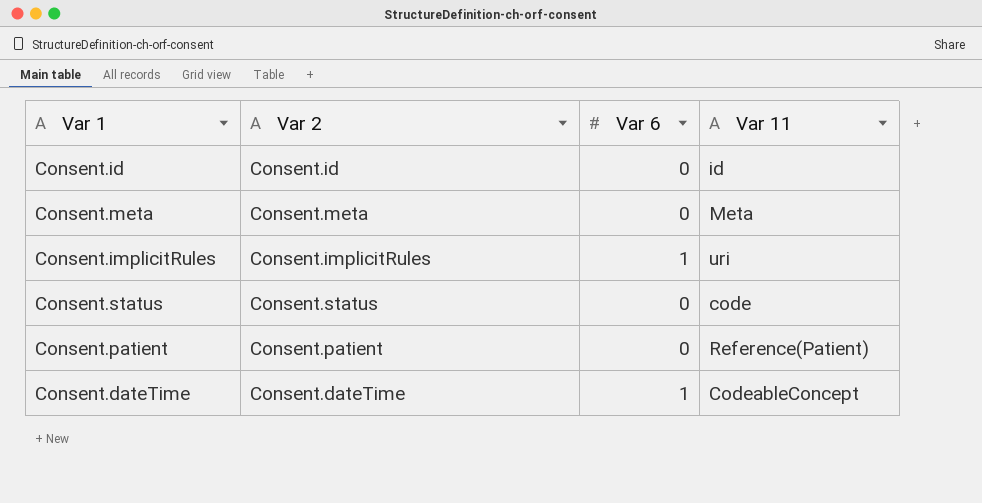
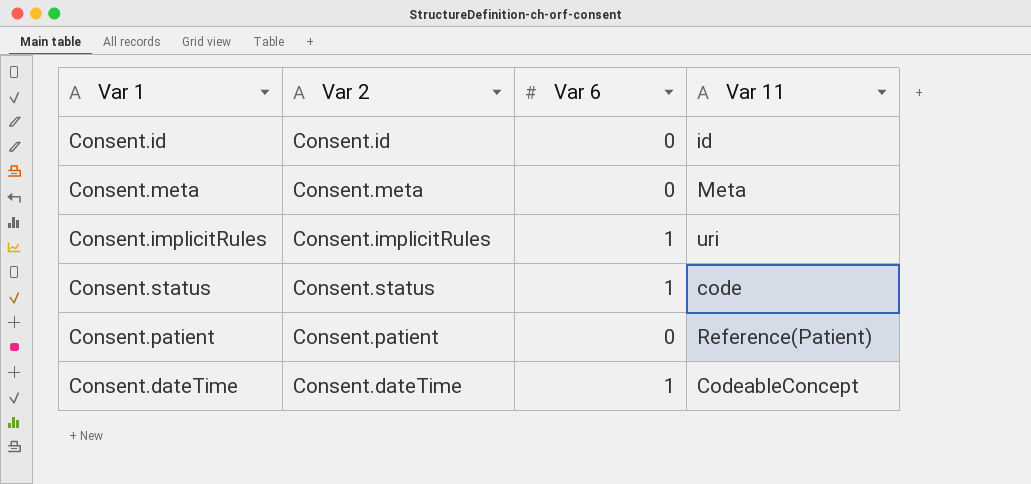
Consent.status | Var 6: 0 -> 1

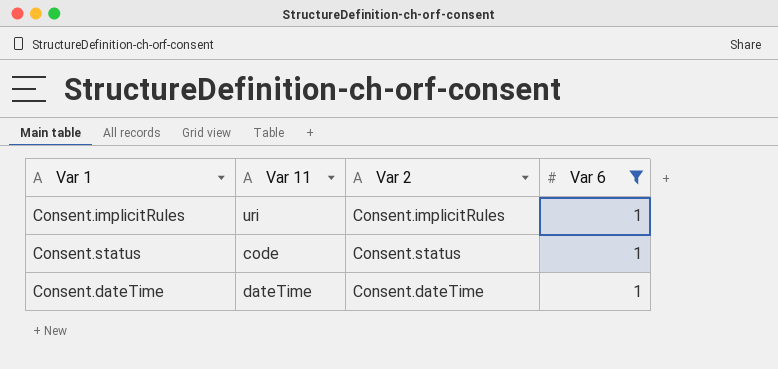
filter: none -> Var 6 = 1
column Var 11 | position: 4 -> 2
Consent.dateTime | Var 11: CodeableConcept -> dateTime

